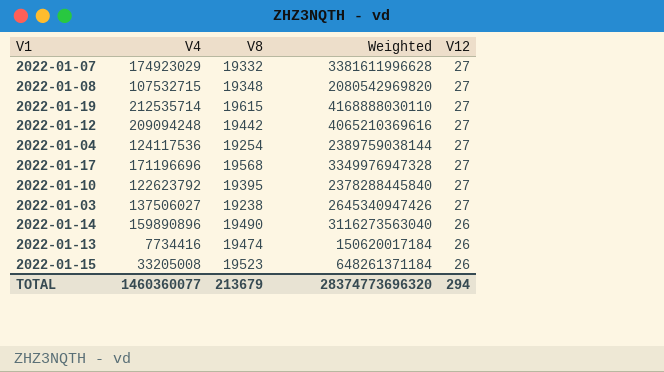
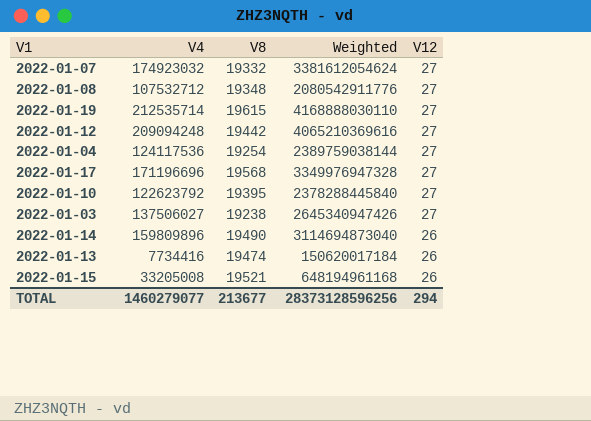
2022-01-07 | V4: 174923029 -> 174923032
2022-01-07 | Weighted: 3381611996628 -> 3381612054624
2022-01-08 | V4: 107532715 -> 107532712
2022-01-08 | Weighted: 2080542969820 -> 2080542911776
2022-01-14 | V4: 159890896 -> 159809896
2022-01-14 | Weighted: 3116273563040 -> 3114694873040
2022-01-15 | V8: 19523 -> 19521
2022-01-15 | Weighted: 648261371184 -> 648194961168
TOTAL | V4: 1460360077 -> 1460279077
TOTAL | V8: 213679 -> 213677
TOTAL | Weighted: 28374773696320 -> 28373128596256

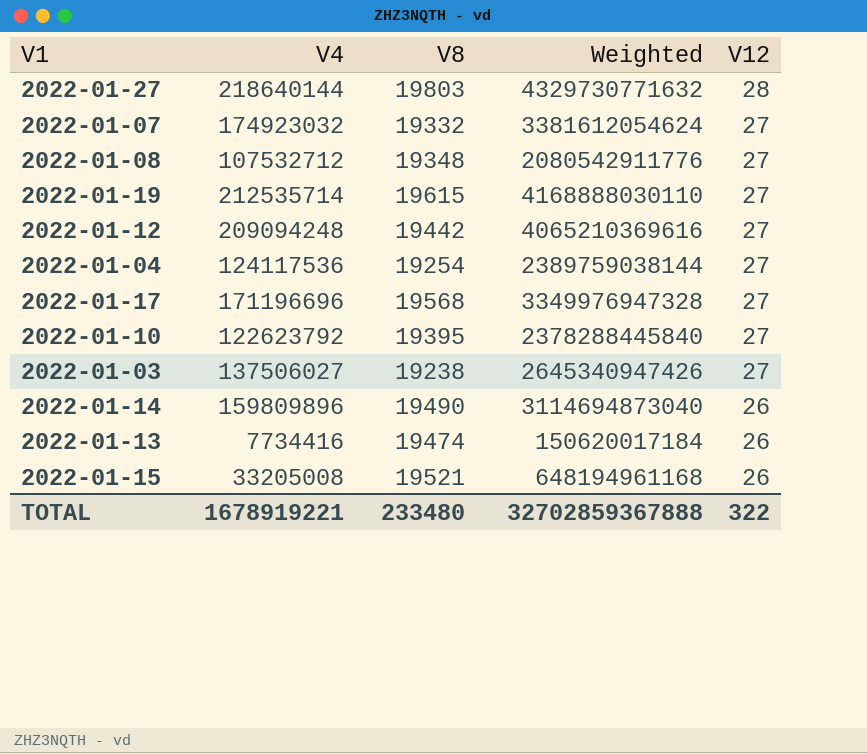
row 2022-01-27: none -> 218640144 | 19803 | 4329730771632 | 28
TOTAL | V4: 1460279077 -> 1678919221
TOTAL | V8: 213677 -> 233480
TOTAL | Weighted: 28373128596256 -> 32702859367888
TOTAL | V12: 294 -> 322

